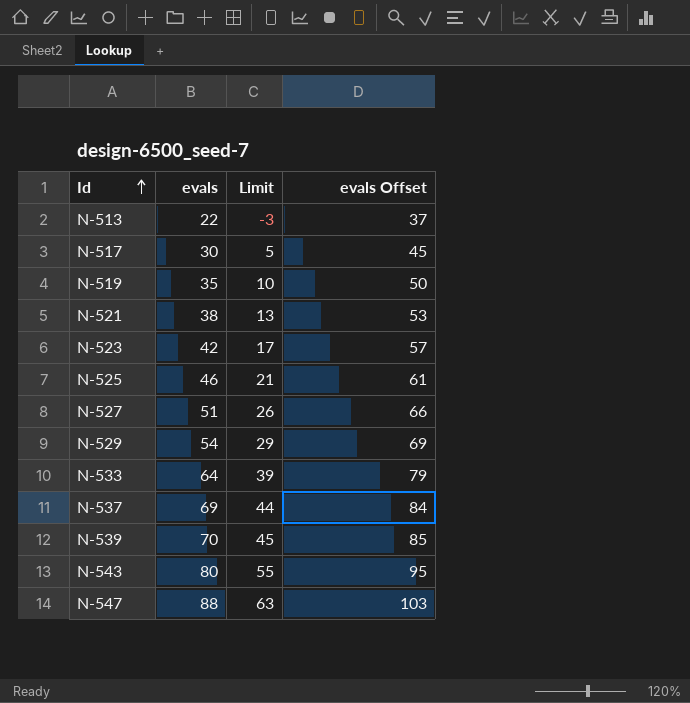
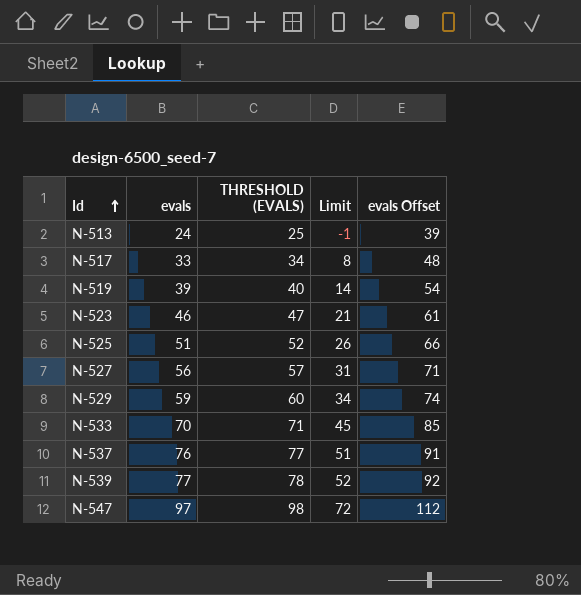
column THRESHOLD (EVALS) | formula: none -> [evals] + 1
row N-521: 38 | 13 | 53 -> none
row N-543: 80 | 55 | 95 -> none
N-513 | evals: 22 -> 24
N-513 | Limit: -3 -> -1
N-513 | evals Offset: 37 -> 39
N-517 | evals: 30 -> 33
N-517 | Limit: 5 -> 8
N-517 | evals Offset: 45 -> 48
N-519 | evals: 35 -> 39
N-519 | Limit: 10 -> 14
N-519 | evals Offset: 50 -> 54
N-523 | evals: 42 -> 46
N-523 | Limit: 17 -> 21
N-523 | evals Offset: 57 -> 61
N-525 | evals: 46 -> 51
N-525 | Limit: 21 -> 26
N-525 | evals Offset: 61 -> 66
N-527 | evals: 51 -> 56
N-527 | Limit: 26 -> 31
N-527 | evals Offset: 66 -> 71
N-529 | evals: 54 -> 59
N-529 | Limit: 29 -> 34
N-529 | evals Offset: 69 -> 74
N-533 | evals: 64 -> 70
N-533 | Limit: 39 -> 45
N-533 | evals Offset: 79 -> 85
N-537 | evals: 69 -> 76
N-537 | Limit: 44 -> 51
N-537 | evals Offset: 84 -> 91
N-539 | evals: 70 -> 77
N-539 | Limit: 45 -> 52
N-539 | evals Offset: 85 -> 92
N-547 | evals: 88 -> 97
N-547 | Limit: 63 -> 72
N-547 | evals Offset: 103 -> 112

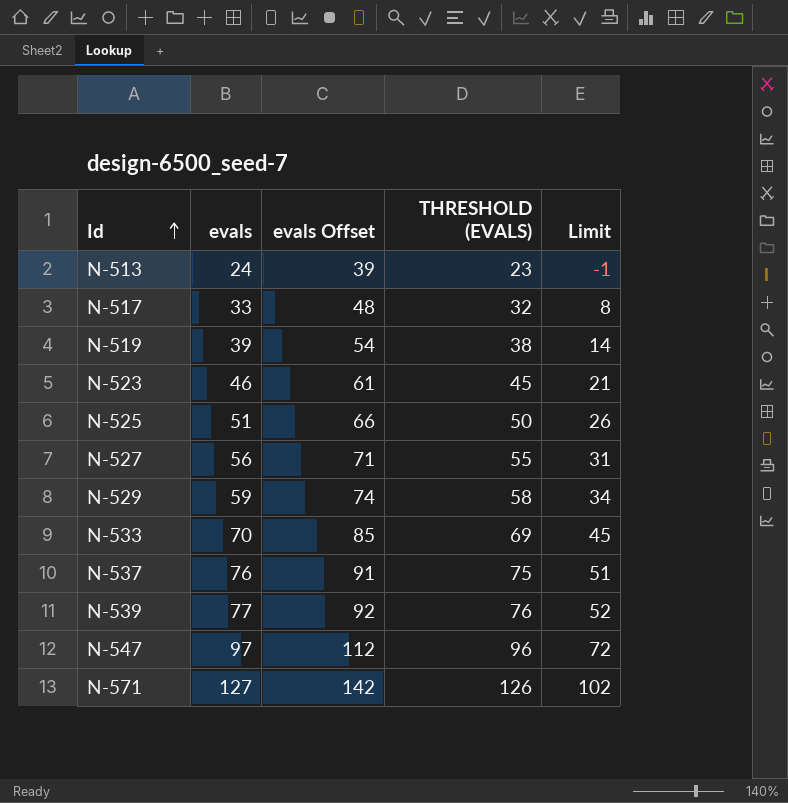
column evals Offset | position: 5 -> 3
column THRESHOLD (EVALS) | formula: [evals] + 1 -> [evals] - 1
row N-571: none -> 127 | 142 | 126 | 102

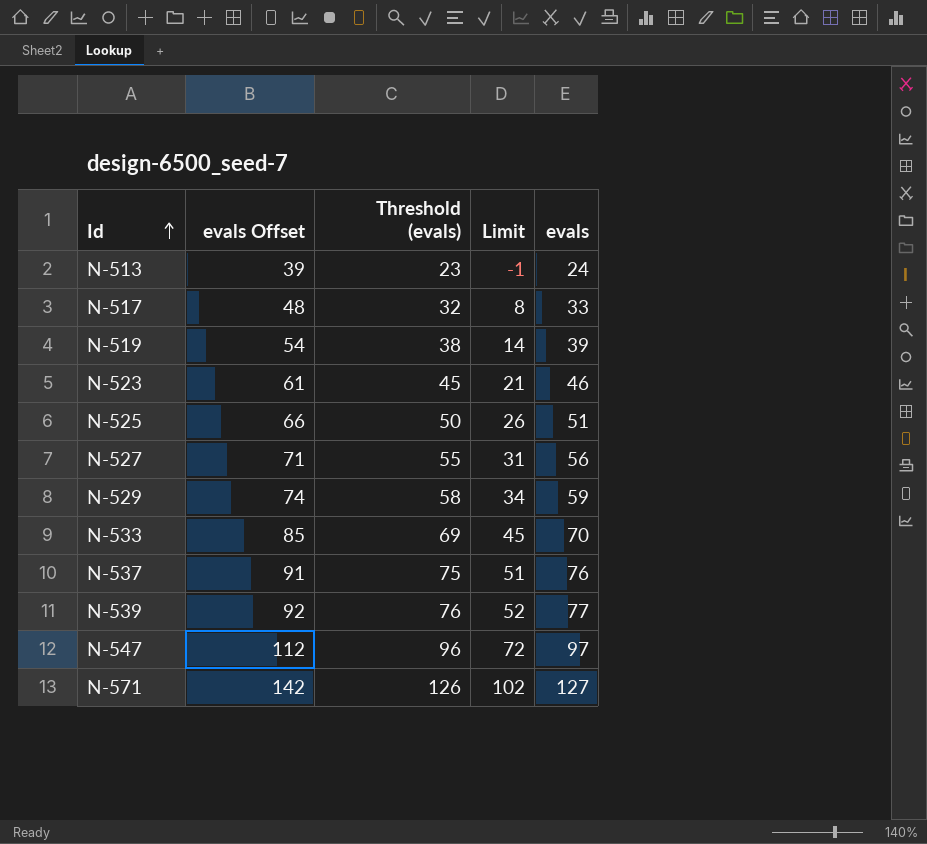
column name: THRESHOLD (EVALS) -> Threshold (evals)
column evals | position: 2 -> 5

